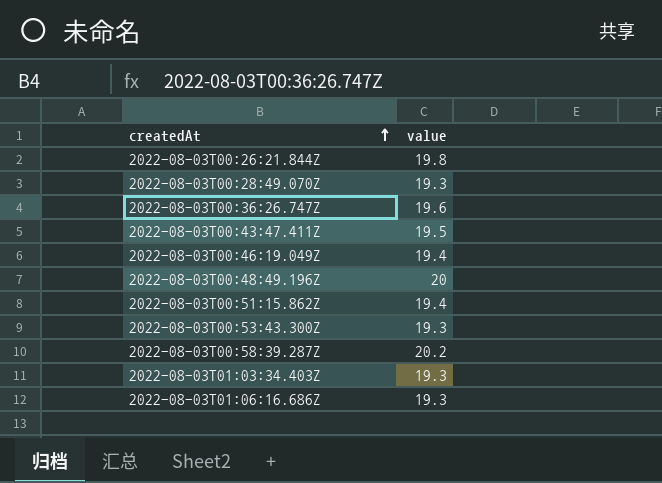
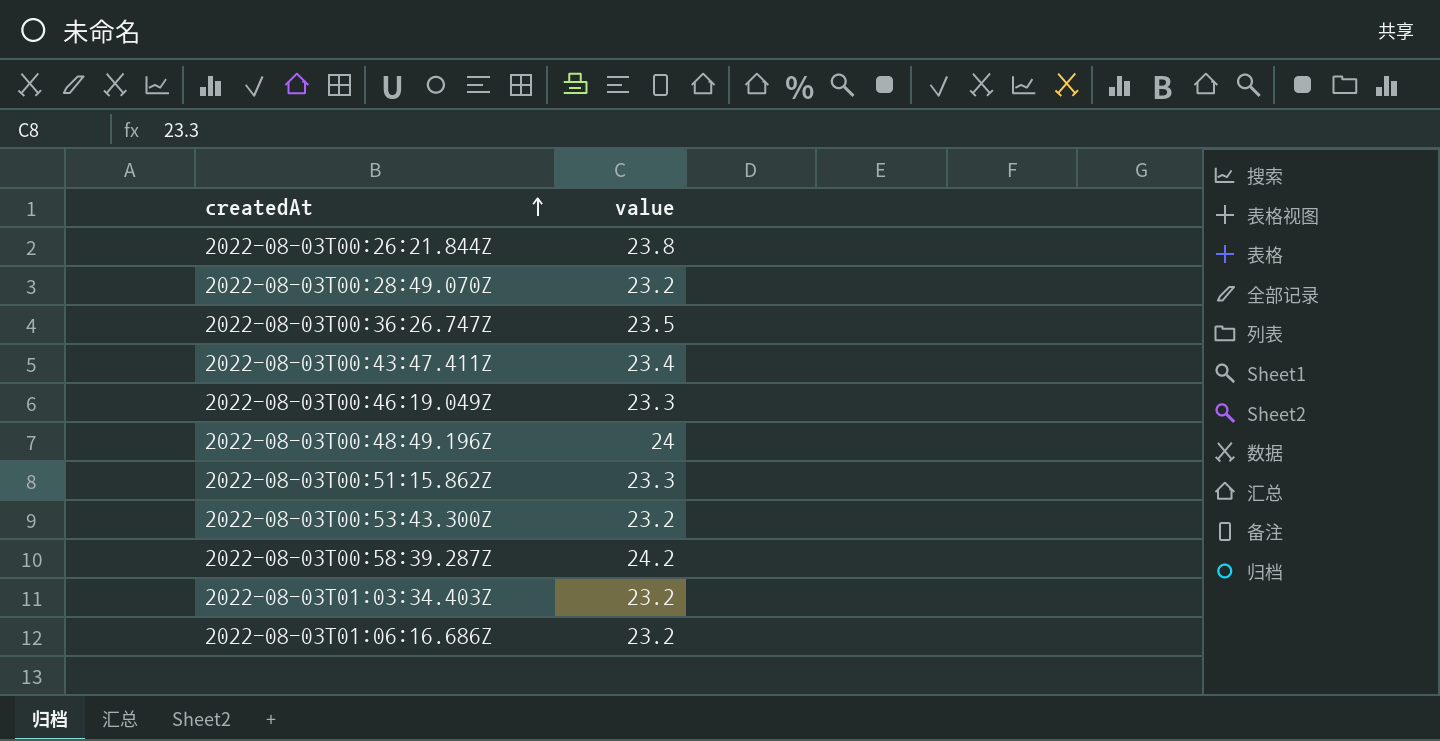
2022-08-03T00:26:21.844Z | value: 19.8 -> 23.8
2022-08-03T00:28:49.070Z | value: 19.3 -> 23.2
2022-08-03T00:36:26.747Z | value: 19.6 -> 23.5
2022-08-03T00:43:47.411Z | value: 19.5 -> 23.4
2022-08-03T00:46:19.049Z | value: 19.4 -> 23.3
2022-08-03T00:48:49.196Z | value: 20 -> 24
2022-08-03T00:51:15.862Z | value: 19.4 -> 23.3
2022-08-03T00:53:43.300Z | value: 19.3 -> 23.2
2022-08-03T00:58:39.287Z | value: 20.2 -> 24.2
2022-08-03T01:03:34.403Z | value: 19.3 -> 23.2
2022-08-03T01:06:16.686Z | value: 19.3 -> 23.2

